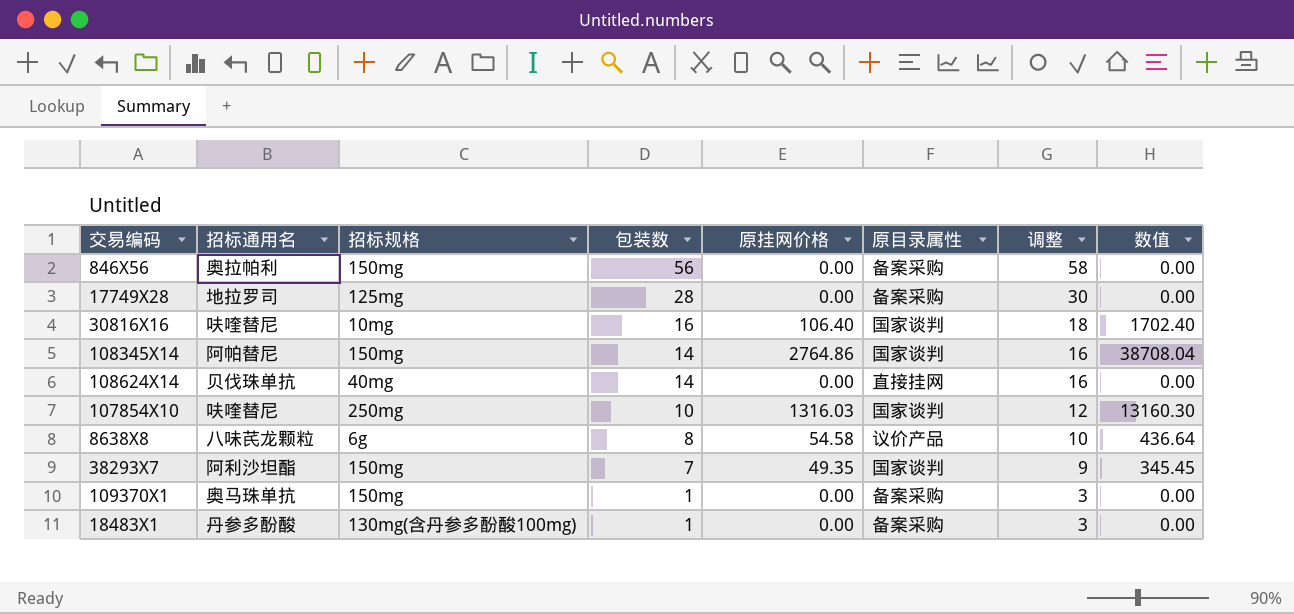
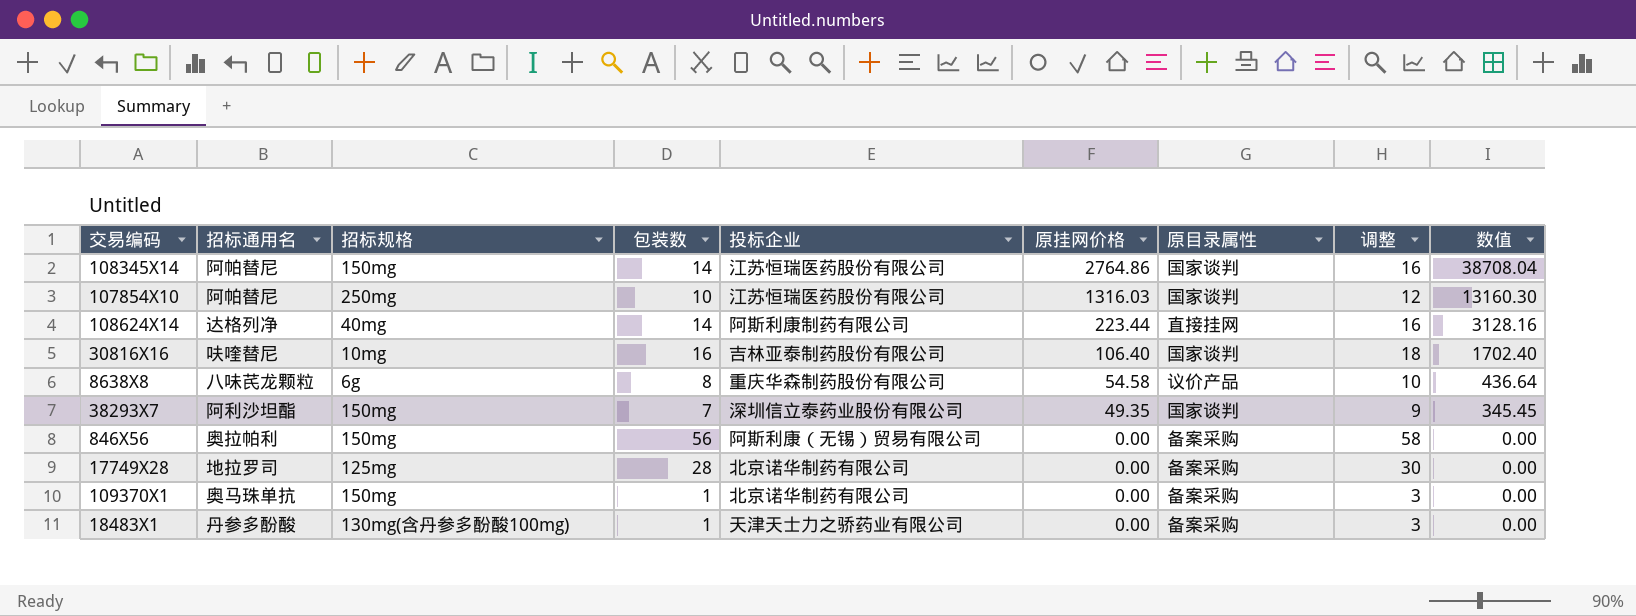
row order: 包装数 descending -> 原挂网价格 descending
column 投标企业 | position: none -> 5
107854X10 | 招标通用名: 呋喹替尼 -> 阿帕替尼
108624X14 | 招标通用名: 贝伐珠单抗 -> 达格列净
108624X14 | 原挂网价格: 0.00 -> 223.44
108624X14 | 数值: 0.00 -> 3128.16

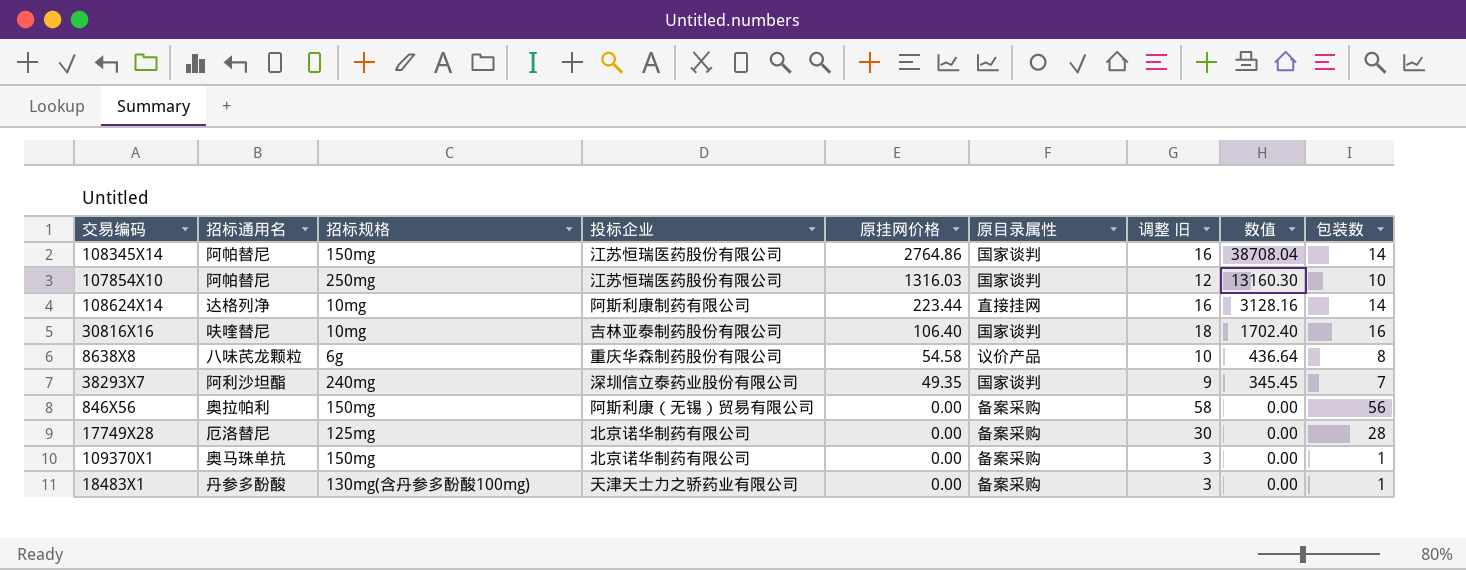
column name: 调整 -> 调整 旧
column 包装数 | position: 4 -> 9
108624X14 | 招标规格: 40mg -> 10mg
38293X7 | 招标规格: 150mg -> 240mg
17749X28 | 招标通用名: 地拉罗司 -> 厄洛替尼

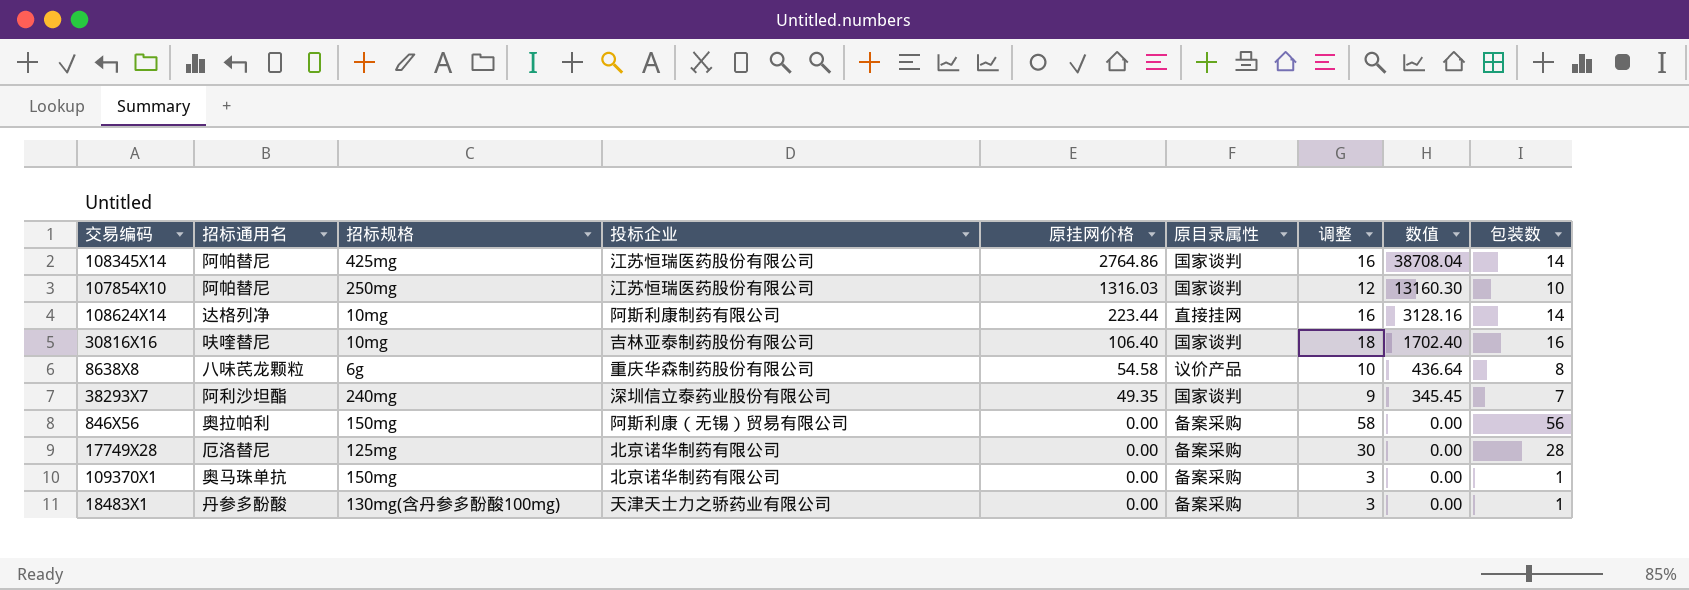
column name: 调整 旧 -> 调整
108345X14 | 招标规格: 150mg -> 425mg

